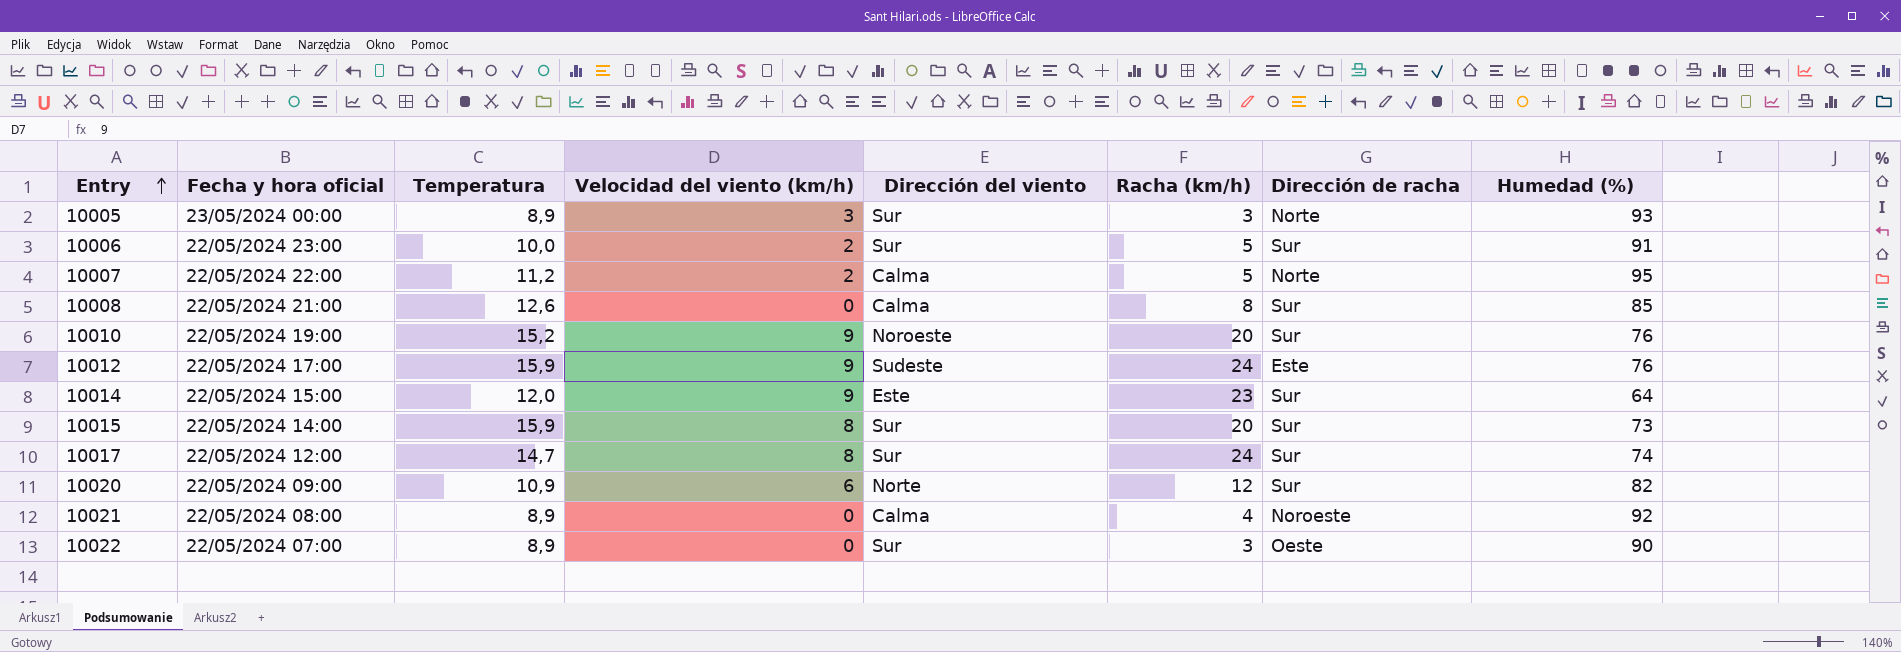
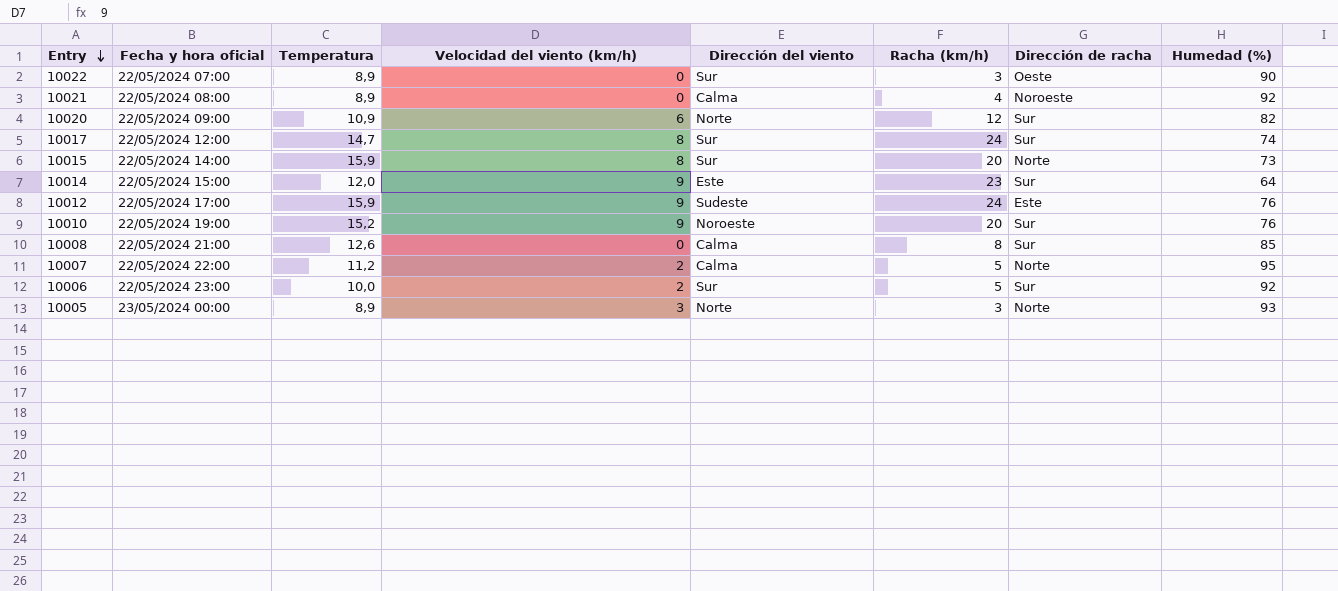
row order: Entry ascending -> Entry descending
10015 | Dirección de racha: Sur -> Norte
10006 | Humedad (%): 91 -> 92
10005 | Dirección del viento: Sur -> Norte

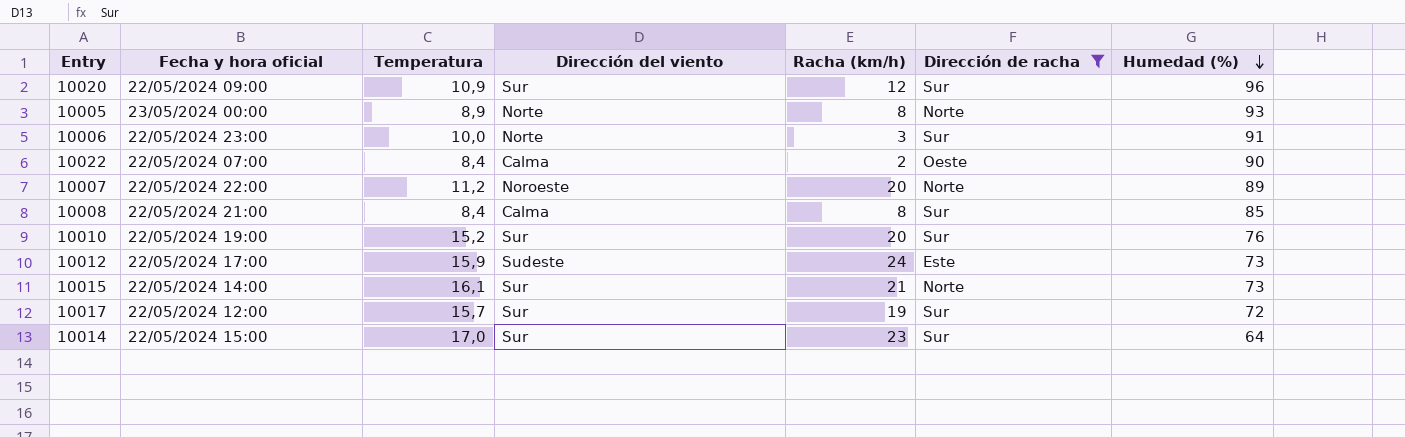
filter: none -> Dirección de racha != Noroeste
row order: Entry descending -> Humedad (%) descending
column Velocidad del viento (km/h) | position: 4 -> none
10020 | Dirección del viento: Norte -> Sur
10020 | Humedad (%): 82 -> 96
10005 | Racha (km/h): 3 -> 8
10006 | Dirección del viento: Sur -> Norte
10006 | Racha (km/h): 5 -> 3
10006 | Humedad (%): 92 -> 91
10022 | Temperatura: 8,9 -> 8,4
10022 | Dirección del viento: Sur -> Calma
10022 | Racha (km/h): 3 -> 2
10007 | Dirección del viento: Calma -> Noroeste
10007 | Racha (km/h): 5 -> 20
10007 | Humedad (%): 95 -> 89
10008 | Temperatura: 12,6 -> 8,4
10010 | Dirección del viento: Noroeste -> Sur
10012 | Humedad (%): 76 -> 73
10015 | Temperatura: 15,9 -> 16,1
10015 | Racha (km/h): 20 -> 21
10017 | Temperatura: 14,7 -> 15,7
10017 | Racha (km/h): 24 -> 19
10017 | Humedad (%): 74 -> 72
10014 | Temperatura: 12,0 -> 17,0
10014 | Dirección del viento: Este -> Sur

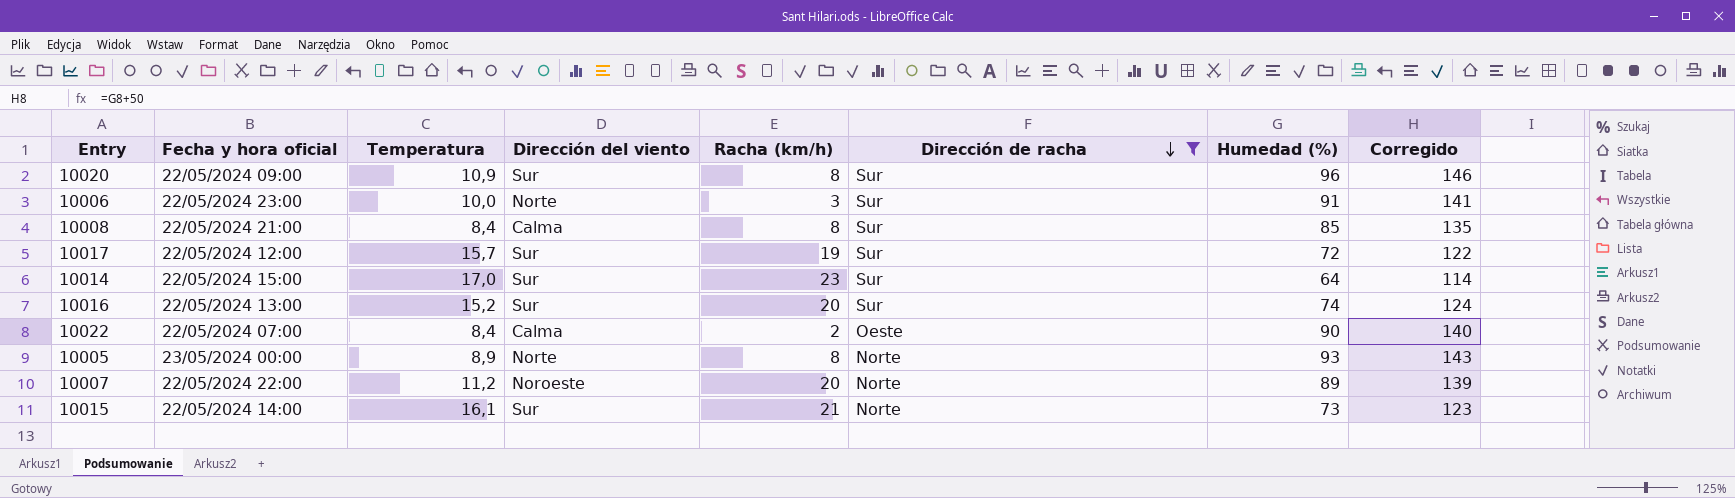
row order: Humedad (%) descending -> Dirección de racha descending
column Corregido | formula: none -> [Humedad (%)] + 50
row 10010: 22/05/2024 19:00 | 15,2 | Sur | 20 | Sur | 76 -> none
row 10012: 22/05/2024 17:00 | 15,9 | Sudeste | 24 | Este | 73 -> none
10020 | Racha (km/h): 12 -> 8
row 10016: none -> 22/05/2024 13:00 | 15,2 | Sur | 20 | Sur | 74 | 124

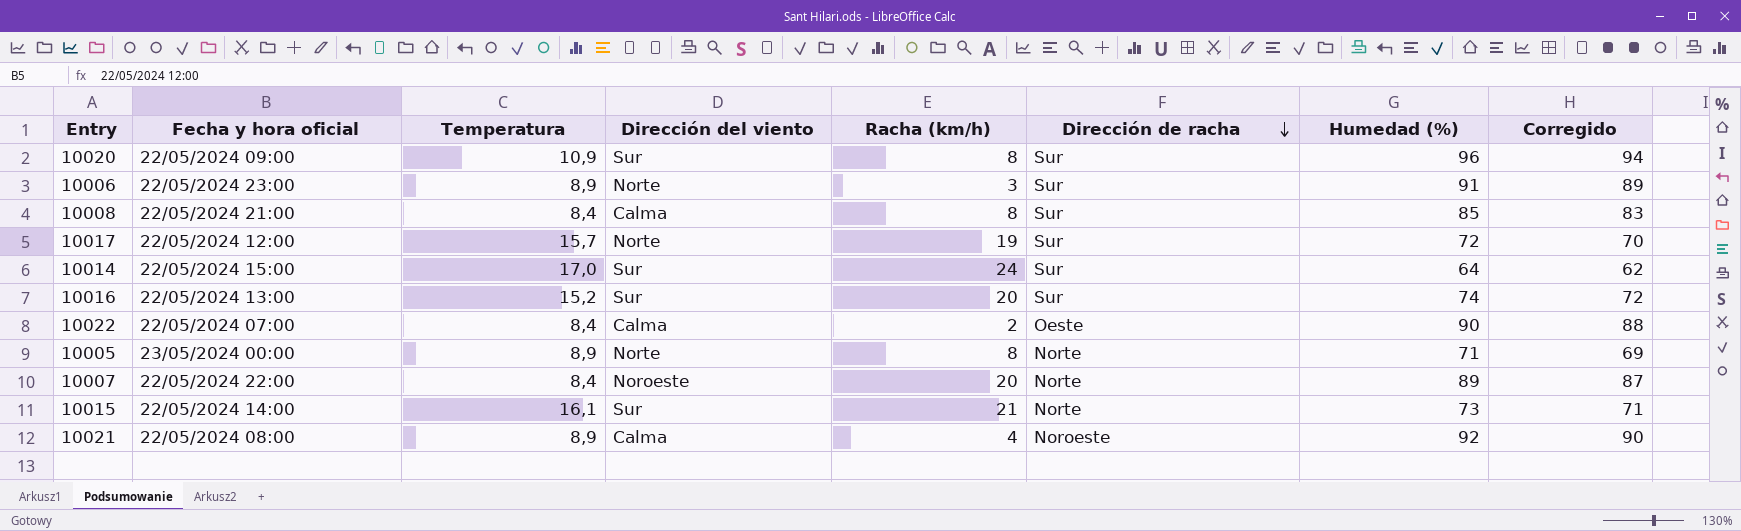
filter: Dirección de racha != Noroeste -> none
column Corregido | formula: [Humedad (%)] + 50 -> [Humedad (%)] - 2
10006 | Temperatura: 10,0 -> 8,9
10017 | Dirección del viento: Sur -> Norte
10014 | Racha (km/h): 23 -> 24
10005 | Humedad (%): 93 -> 71
10007 | Temperatura: 11,2 -> 8,4

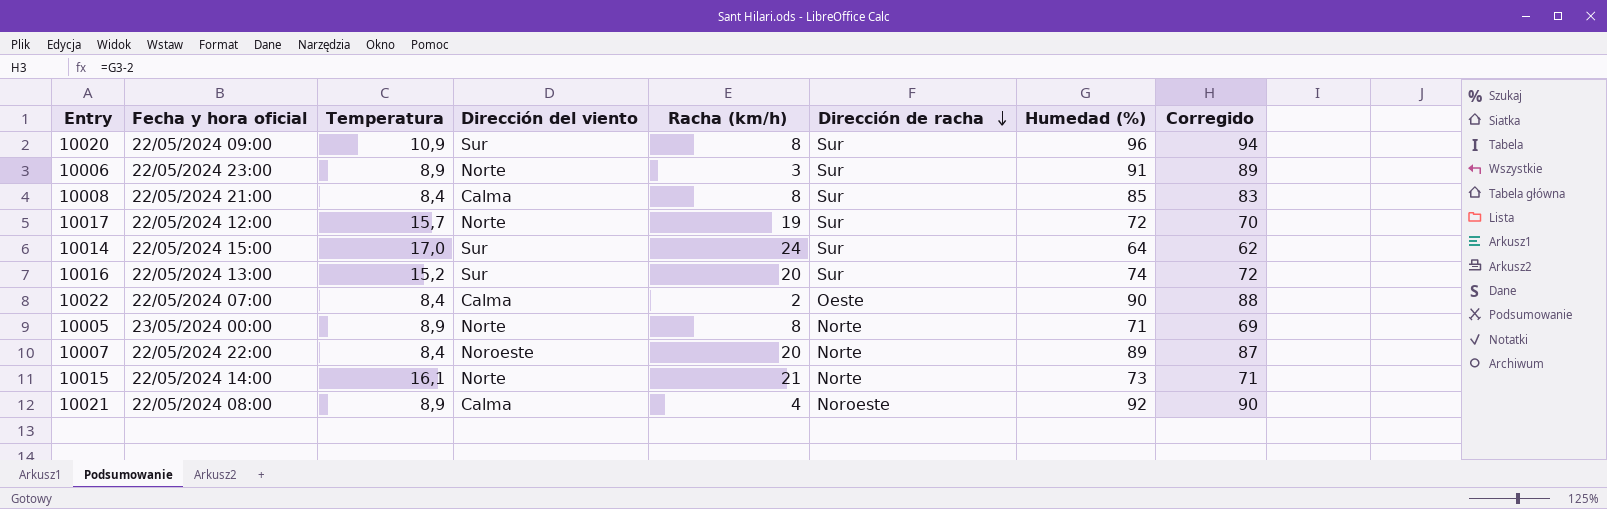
10015 | Dirección del viento: Sur -> Norte

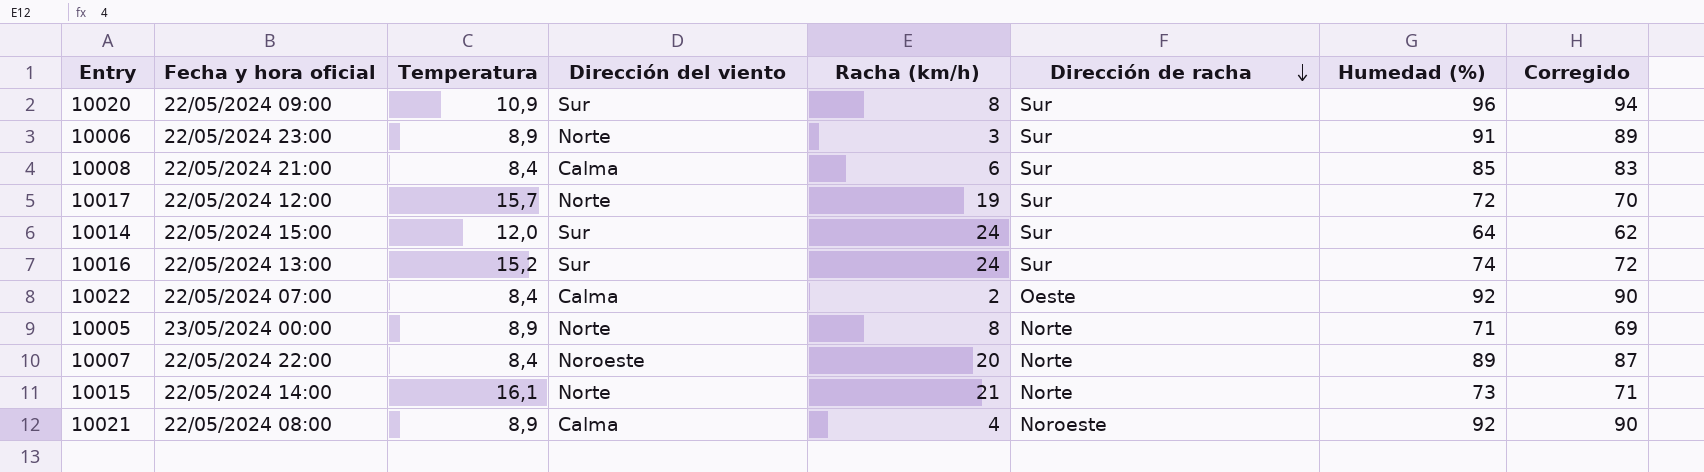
10008 | Racha (km/h): 8 -> 6
10014 | Temperatura: 17,0 -> 12,0
10016 | Racha (km/h): 20 -> 24
10022 | Humedad (%): 90 -> 92
10022 | Corregido: 88 -> 90

